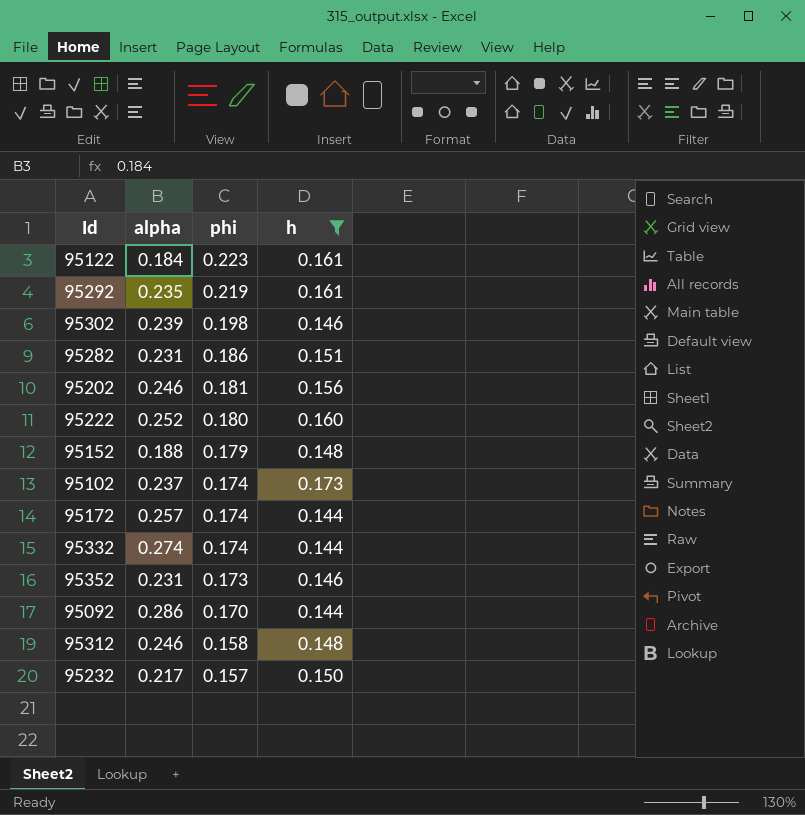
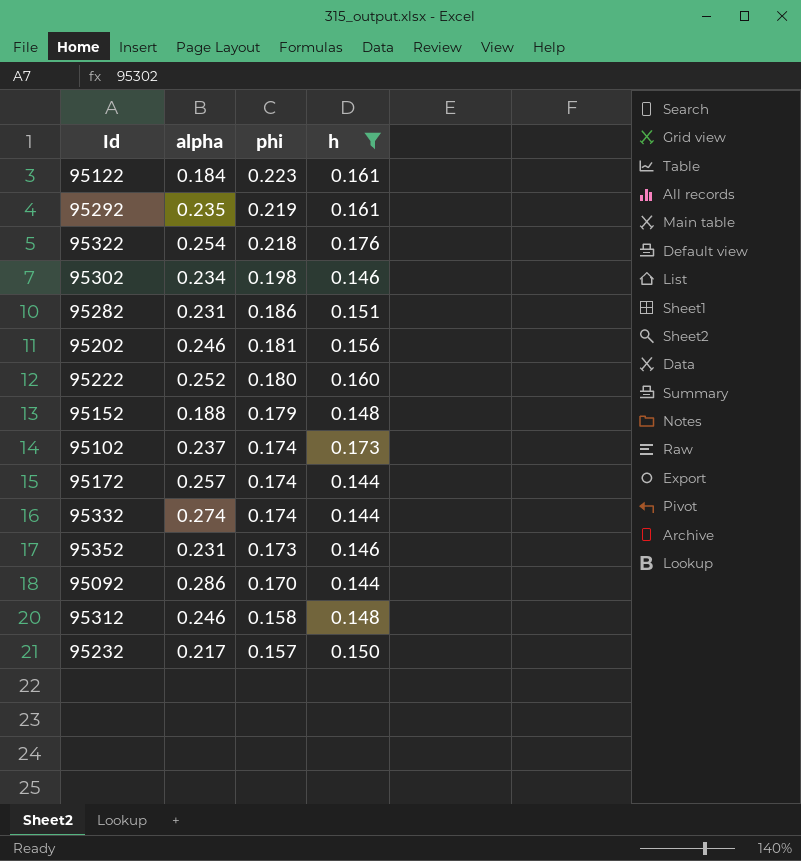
row 95322: none -> 0.254 | 0.218 | 0.176
95302 | alpha: 0.239 -> 0.234

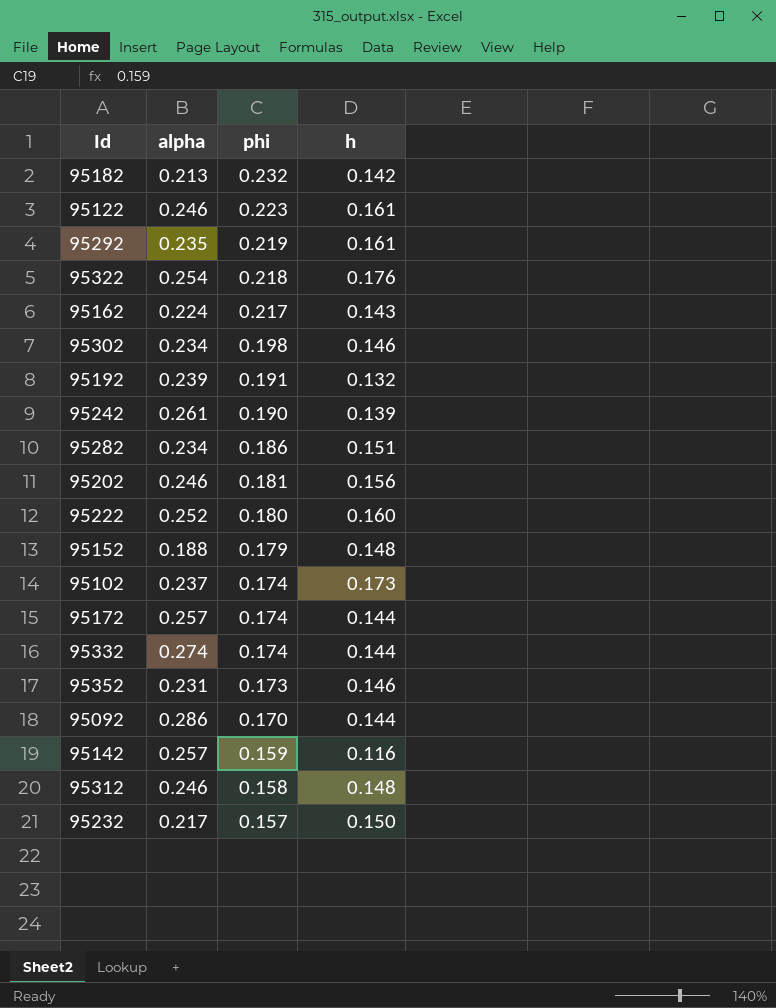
filter: h >= 0.144 -> none
95122 | alpha: 0.184 -> 0.246
95282 | alpha: 0.231 -> 0.234

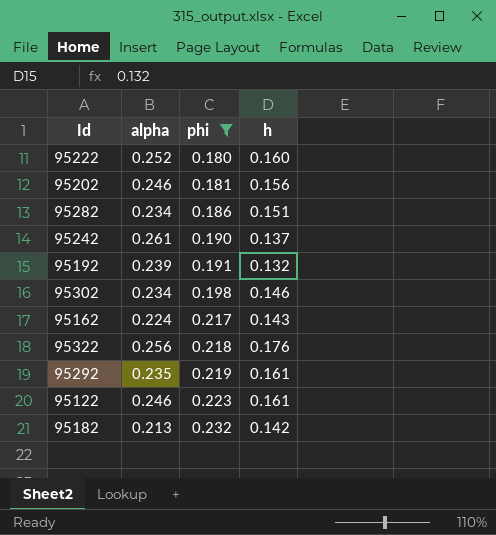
filter: none -> phi >= 0.180
row order: phi descending -> phi ascending
95242 | h: 0.139 -> 0.137
95322 | alpha: 0.254 -> 0.256

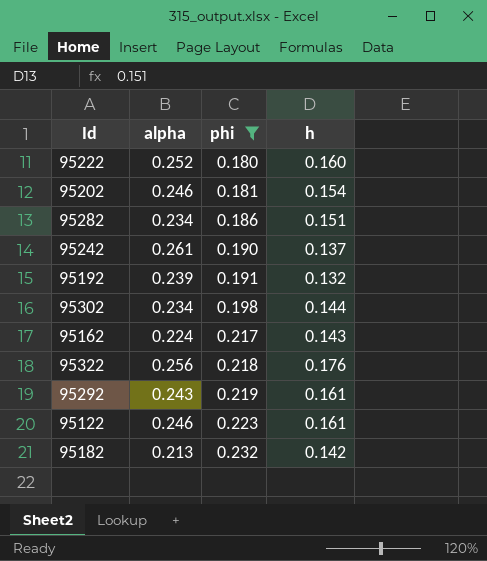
95202 | h: 0.156 -> 0.154
95302 | h: 0.146 -> 0.144
95292 | alpha: 0.235 -> 0.243

